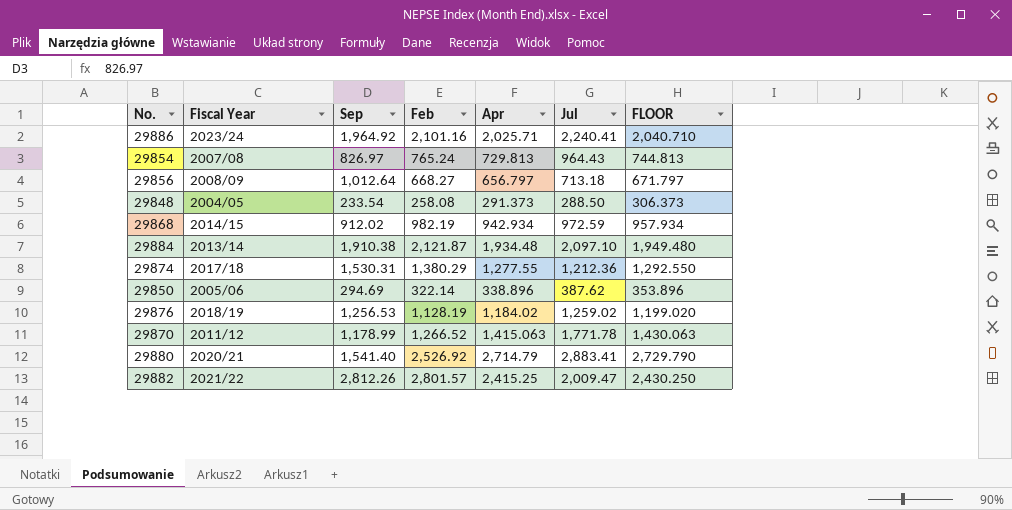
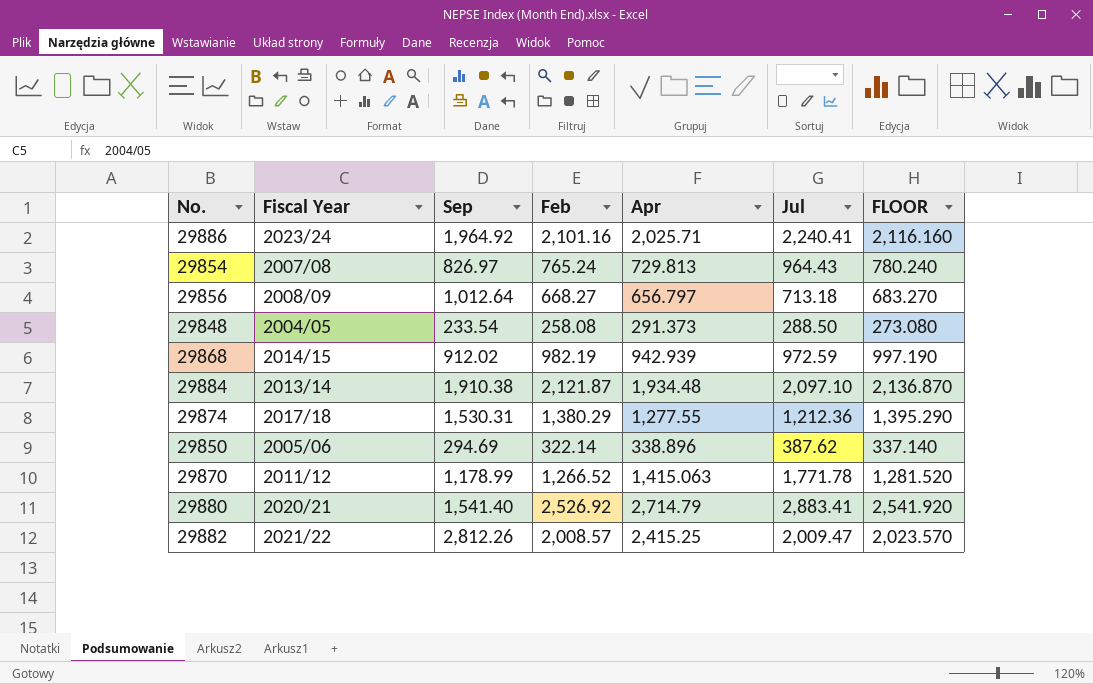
column FLOOR | formula: [Apr] + 15 -> [Feb] + 15
row 29876: 2018/19 | 1,256.53 | 1,128.19 | 1,184.02 | 1,259.02 | 1,199.020 -> none
29868 | Apr: 942.934 -> 942.939
29882 | Feb: 2,801.57 -> 2,008.57

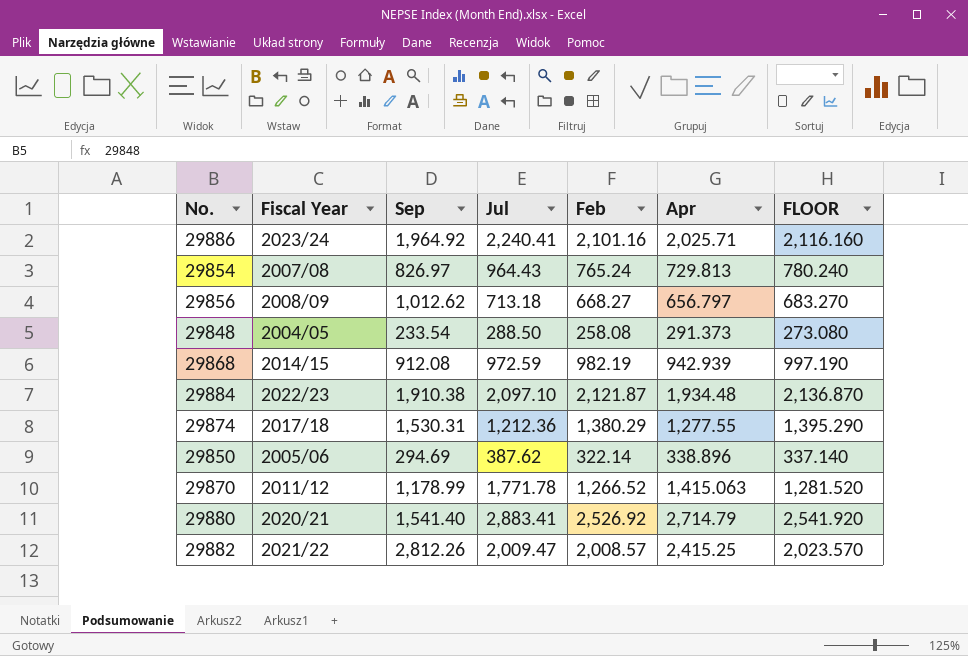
column Jul | position: 6 -> 4
29856 | Sep: 1,012.64 -> 1,012.62
29868 | Sep: 912.02 -> 912.08
29884 | Fiscal Year: 2013/14 -> 2022/23

